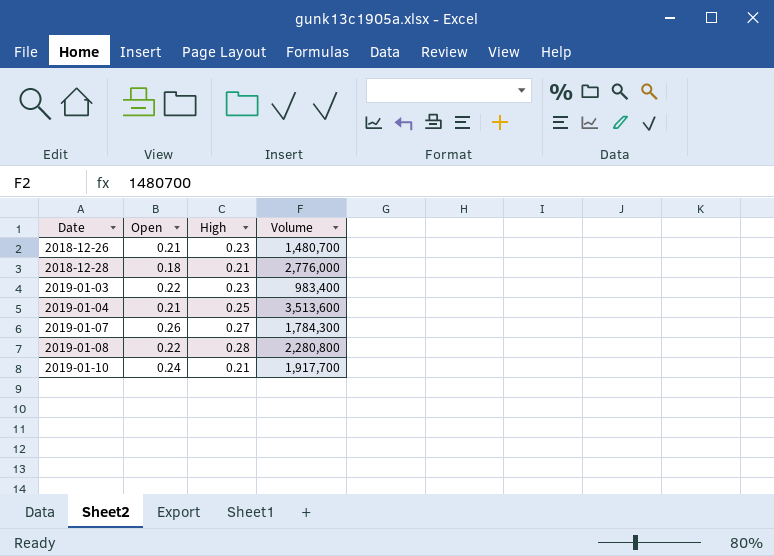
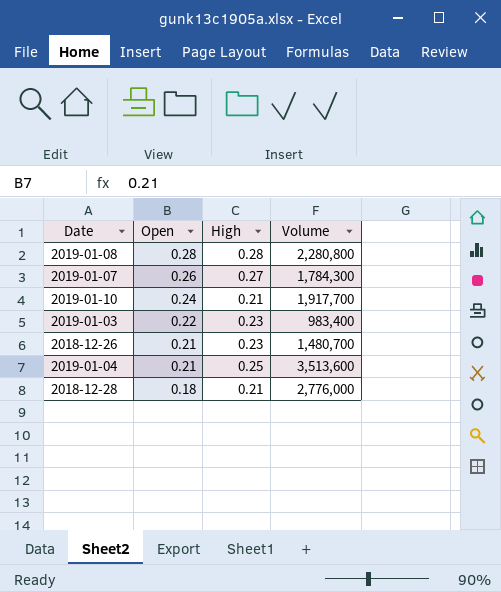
row order: Date ascending -> Open descending
2019-01-08 | Open: 0.22 -> 0.28

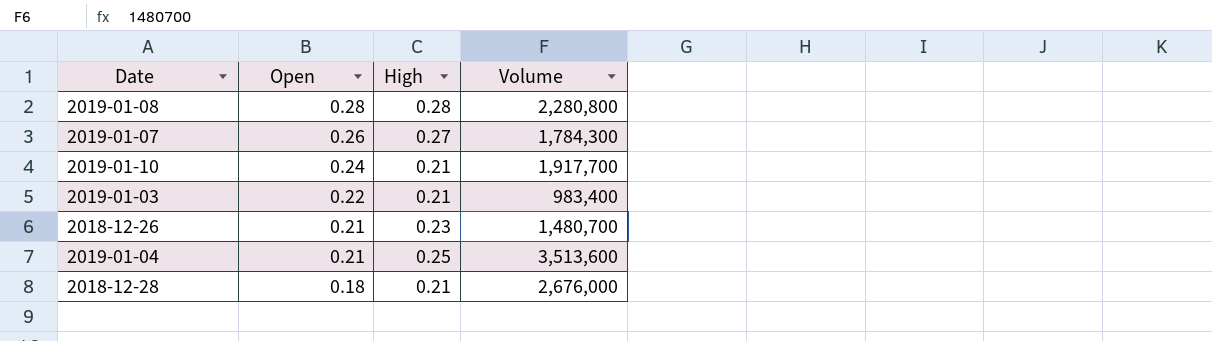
2019-01-03 | High: 0.23 -> 0.21
2018-12-28 | Volume: 2,776,000 -> 2,676,000

